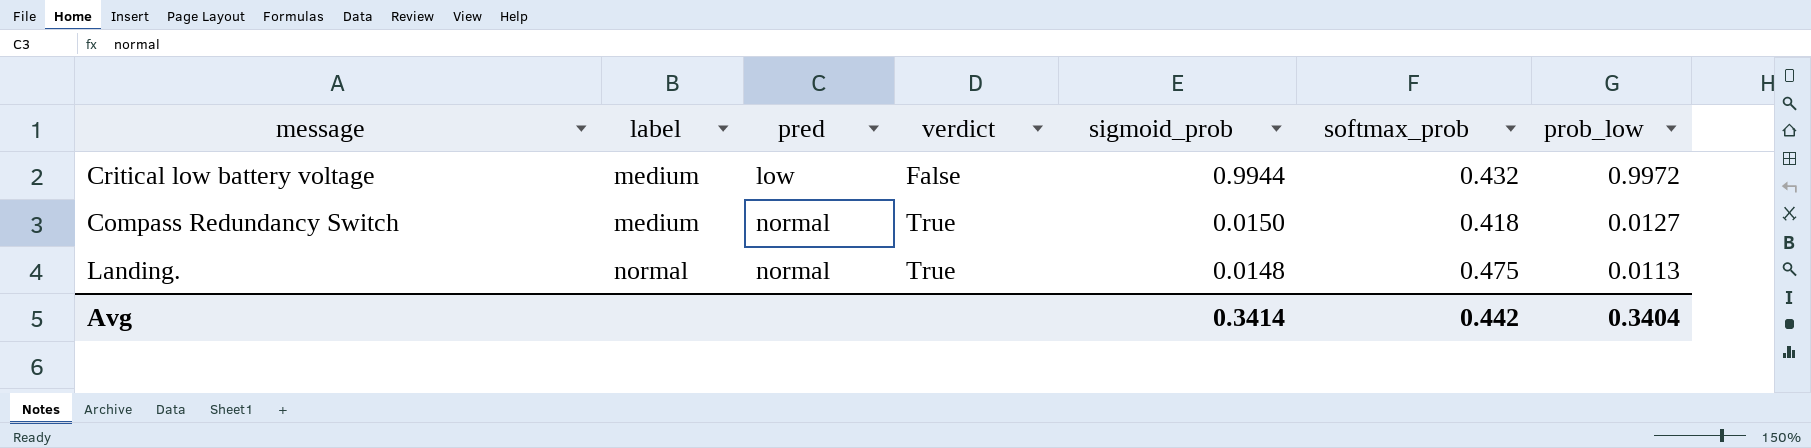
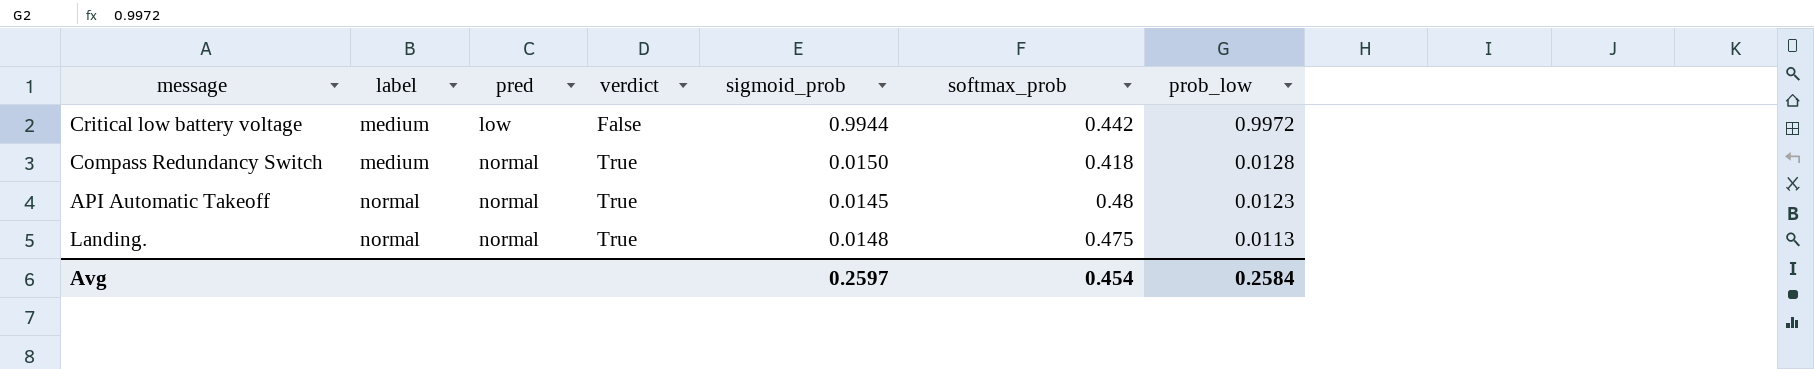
Critical low battery voltage | softmax_prob: 0.432 -> 0.442
Compass Redundancy Switch | prob_low: 0.0127 -> 0.0128
row API Automatic Takeoff: none -> normal | normal | True | 0.0145 | 0.48 | 0.0123
Avg | sigmoid_prob: 0.3414 -> 0.2597
Avg | softmax_prob: 0.442 -> 0.454
Avg | prob_low: 0.3404 -> 0.2584

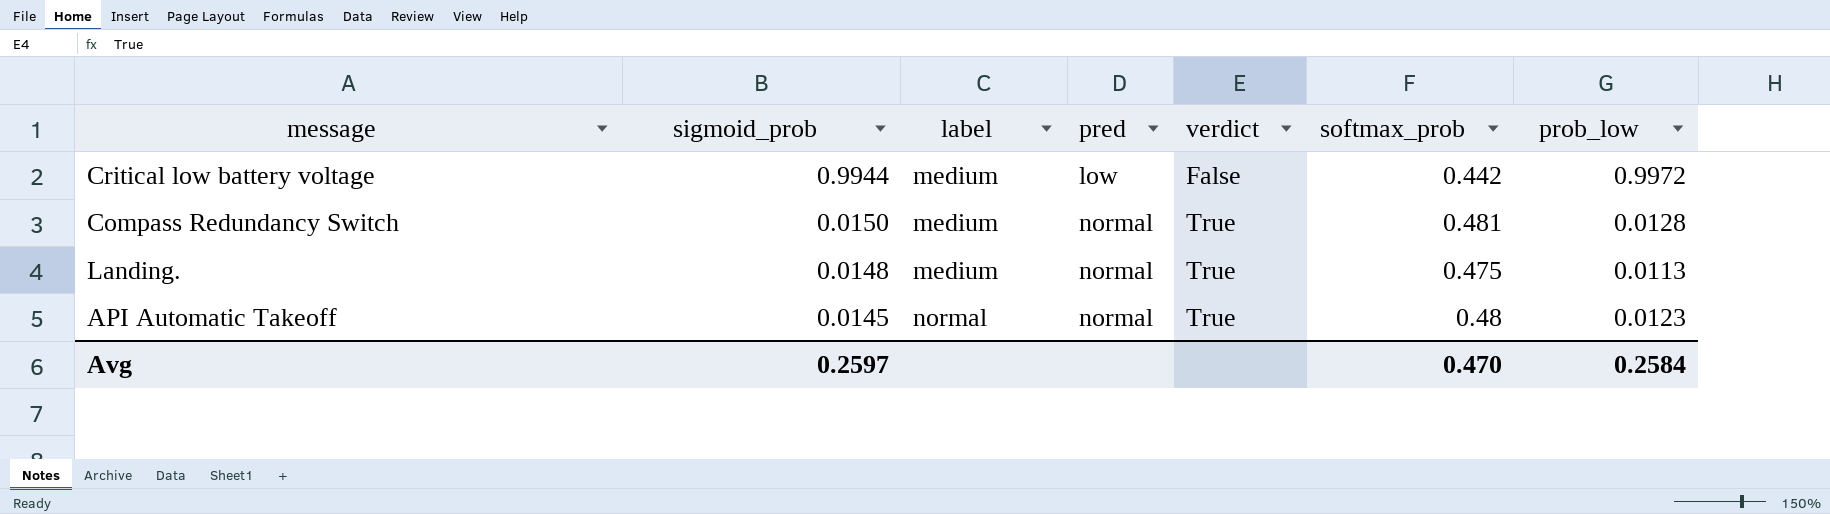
row order: label ascending -> sigmoid_prob descending
column sigmoid_prob | position: 5 -> 2
Compass Redundancy Switch | softmax_prob: 0.418 -> 0.481
Landing. | label: normal -> medium
Avg | softmax_prob: 0.454 -> 0.470

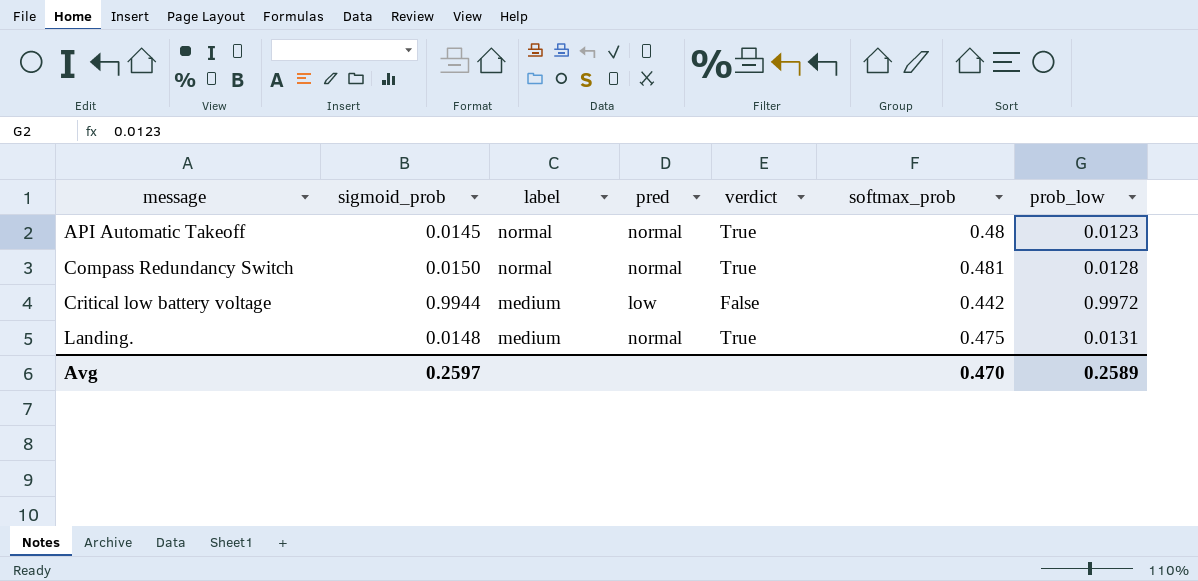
row order: sigmoid_prob descending -> message ascending
Compass Redundancy Switch | label: medium -> normal
Landing. | prob_low: 0.0113 -> 0.0131
Avg | prob_low: 0.2584 -> 0.2589

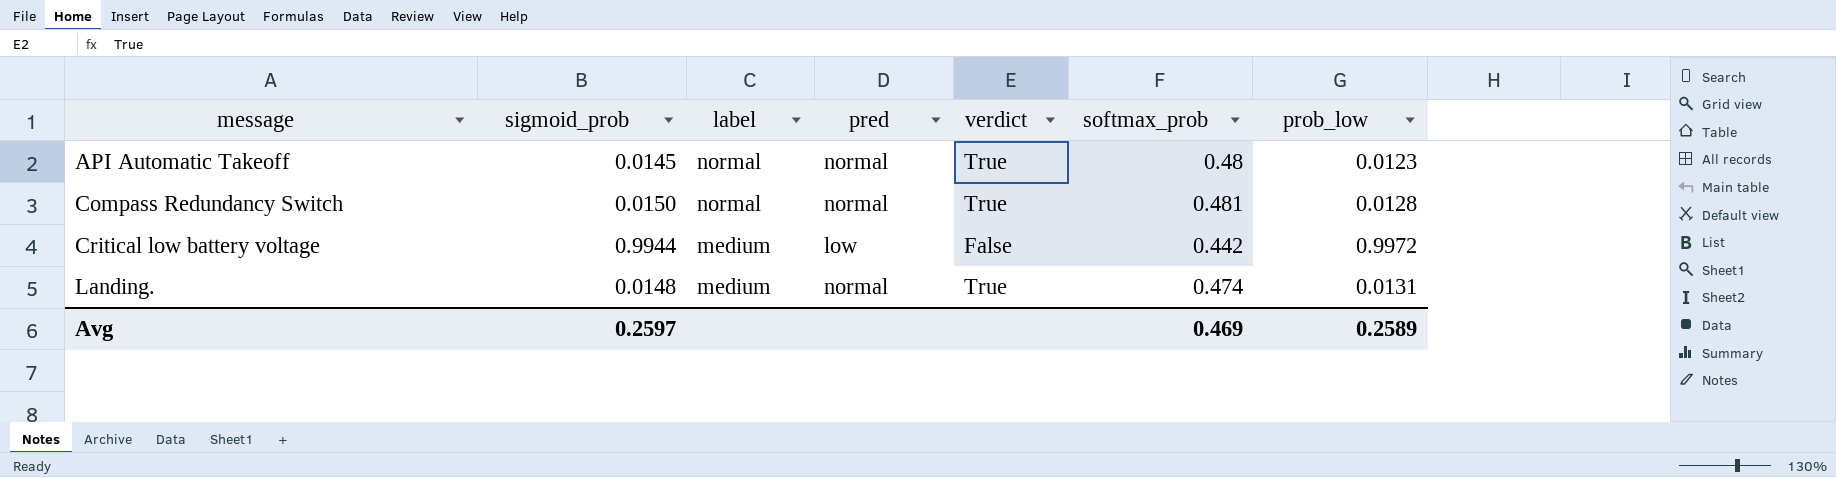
Landing. | softmax_prob: 0.475 -> 0.474
Avg | softmax_prob: 0.470 -> 0.469

